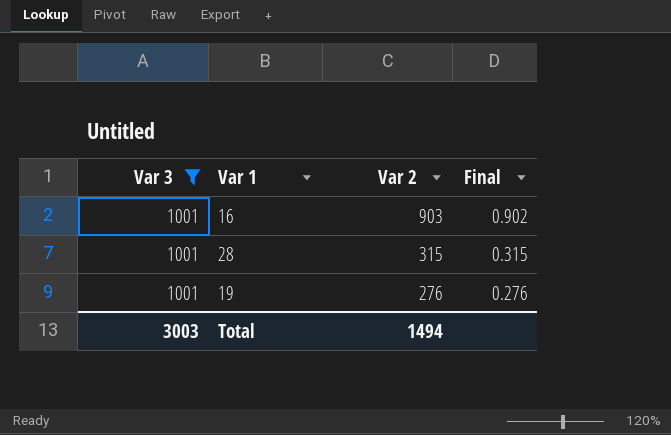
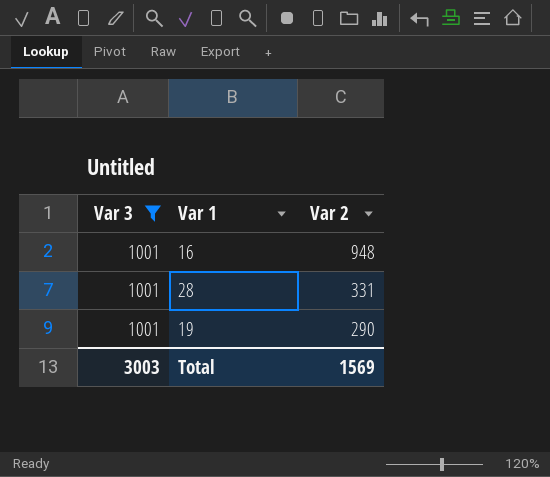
column Final | formula: [Var 2] / [Var 3] -> none
16 | Var 2: 903 -> 948
28 | Var 2: 315 -> 331
19 | Var 2: 276 -> 290
Total | Var 2: 1494 -> 1569

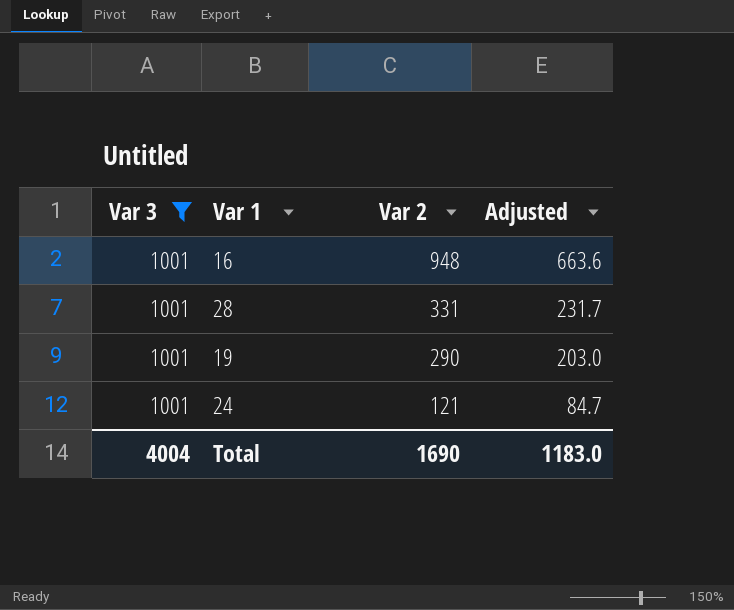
column Adjusted | formula: none -> [Var 2] * 0.7
row 24: none -> 1001 | 121 | 84.7
Total | Var 3: 3003 -> 4004
Total | Var 2: 1569 -> 1690

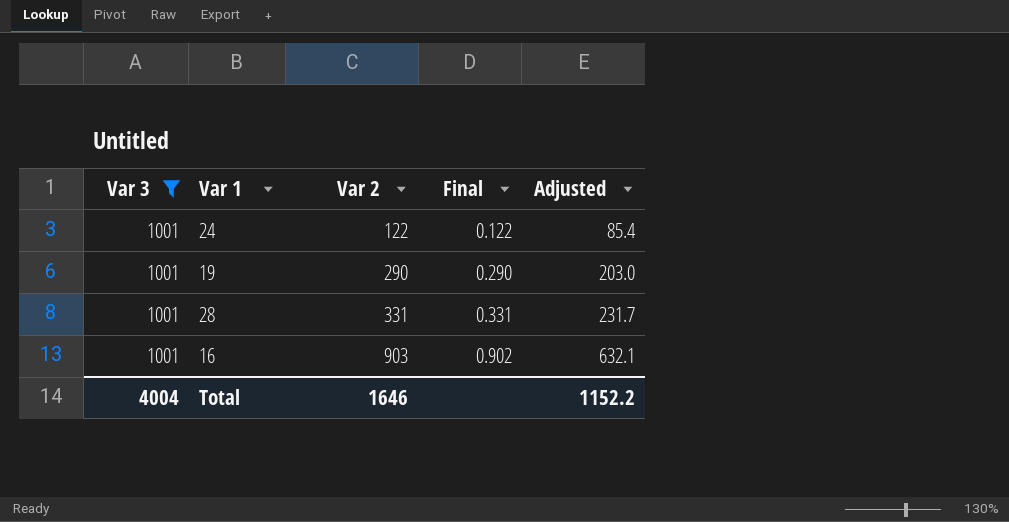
row order: Var 2 descending -> Var 2 ascending
column Final | formula: none -> [Var 2] / [Var 3]
24 | Var 2: 121 -> 122
24 | Adjusted: 84.7 -> 85.4
16 | Var 2: 948 -> 903
16 | Adjusted: 663.6 -> 632.1
Total | Var 2: 1690 -> 1646
Total | Adjusted: 1183.0 -> 1152.2

